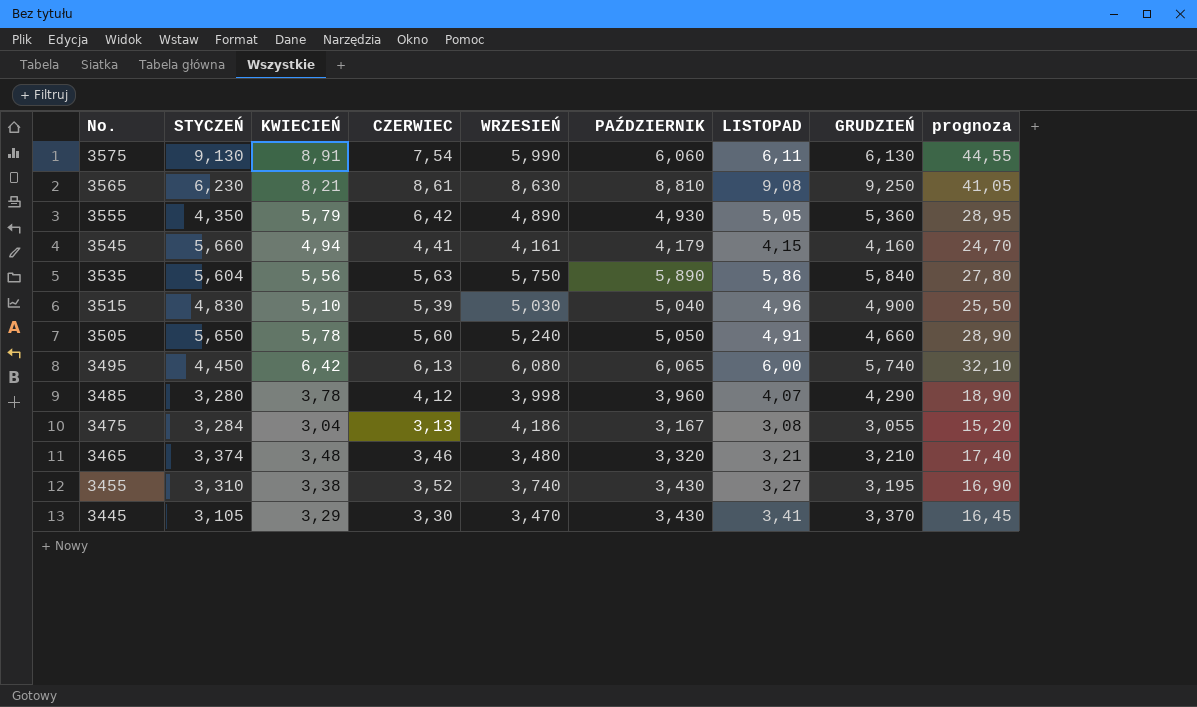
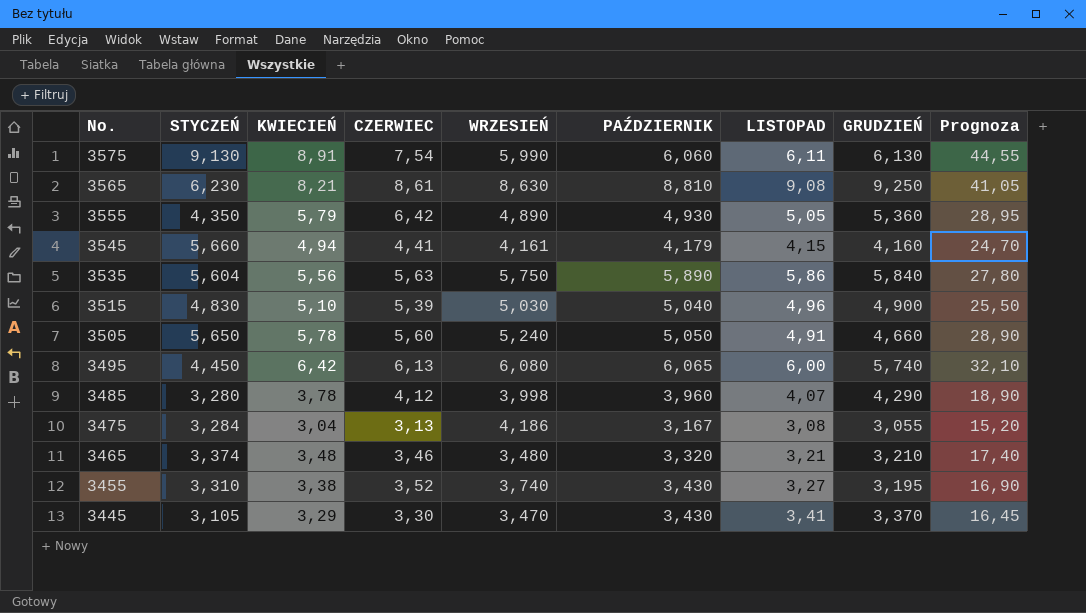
column name: prognoza -> Prognoza

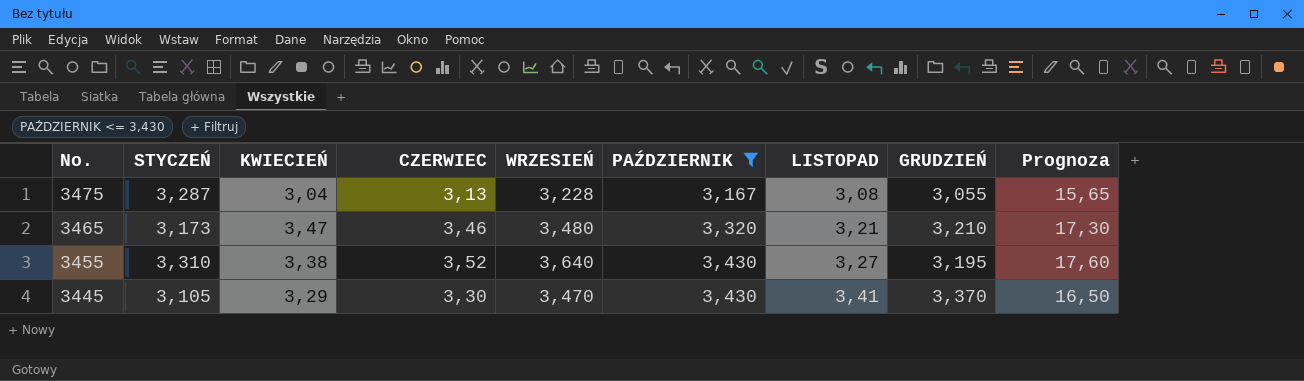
filter: none -> PAŹDZIERNIK <= 3,430
column Prognoza | formula: [KWIECIEŃ] * 5 -> [CZERWIEC] * 5
3475 | STYCZEŃ: 3,284 -> 3,287
3475 | WRZESIEŃ: 4,186 -> 3,228
3465 | STYCZEŃ: 3,374 -> 3,173
3465 | KWIECIEŃ: 3,48 -> 3,47
3455 | WRZESIEŃ: 3,740 -> 3,640

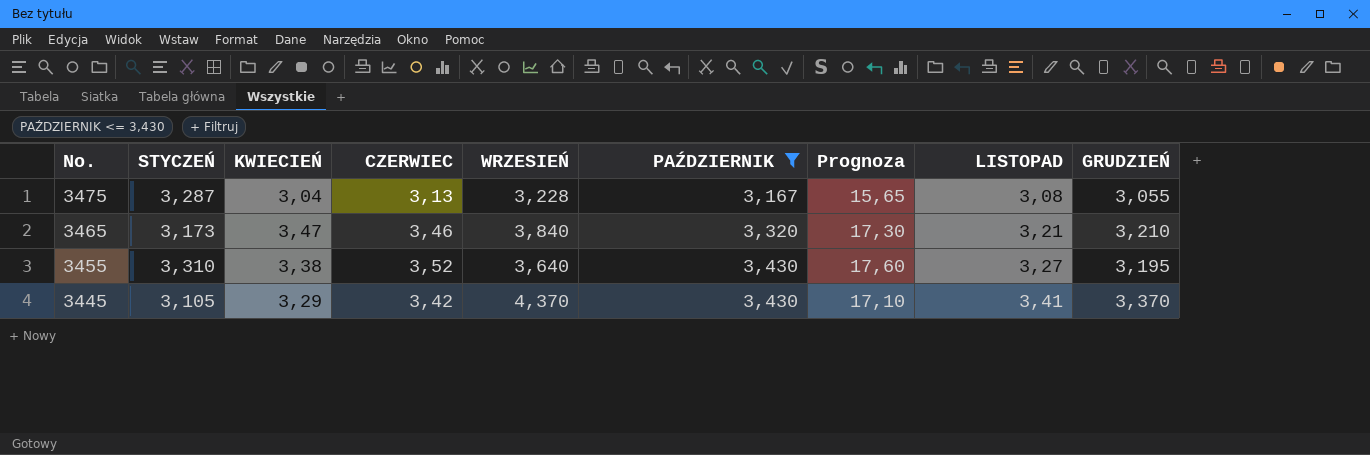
column Prognoza | position: 9 -> 7
3465 | WRZESIEŃ: 3,480 -> 3,840
3445 | CZERWIEC: 3,30 -> 3,42
3445 | WRZESIEŃ: 3,470 -> 4,370
3445 | Prognoza: 16,50 -> 17,10

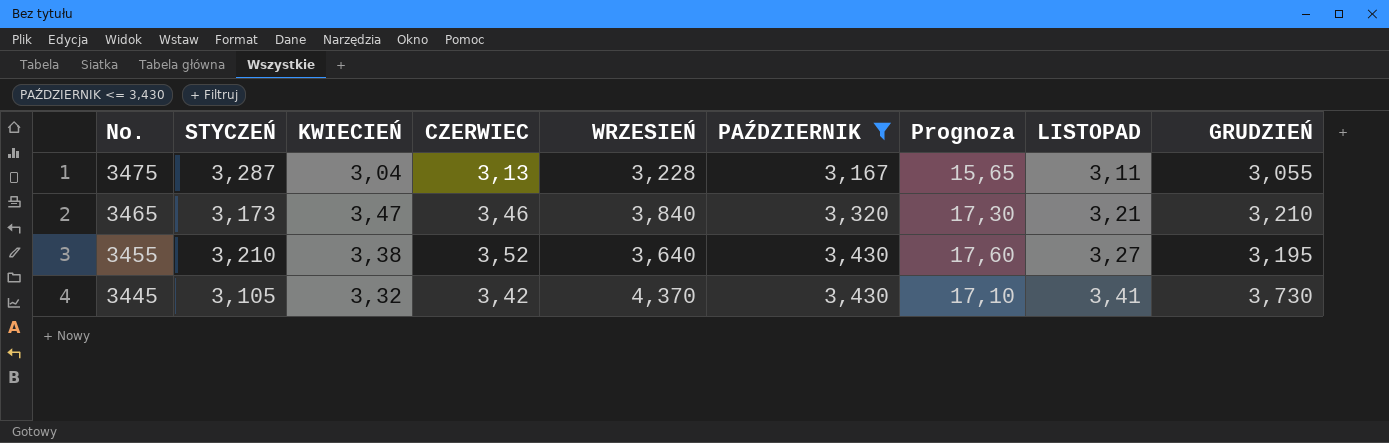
3475 | LISTOPAD: 3,08 -> 3,11
3455 | STYCZEŃ: 3,310 -> 3,210
3445 | KWIECIEŃ: 3,29 -> 3,32
3445 | GRUDZIEŃ: 3,370 -> 3,730

